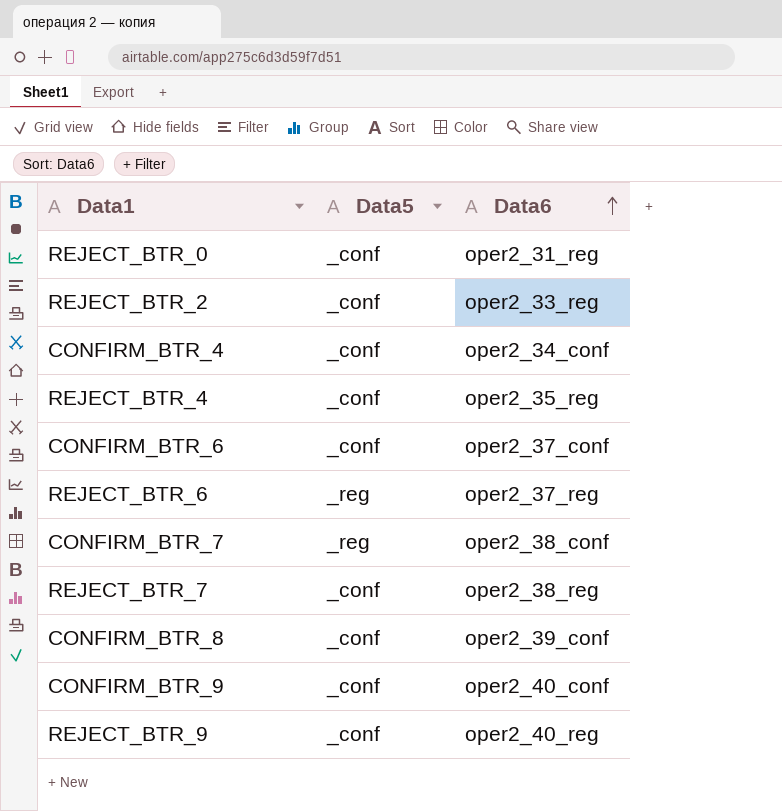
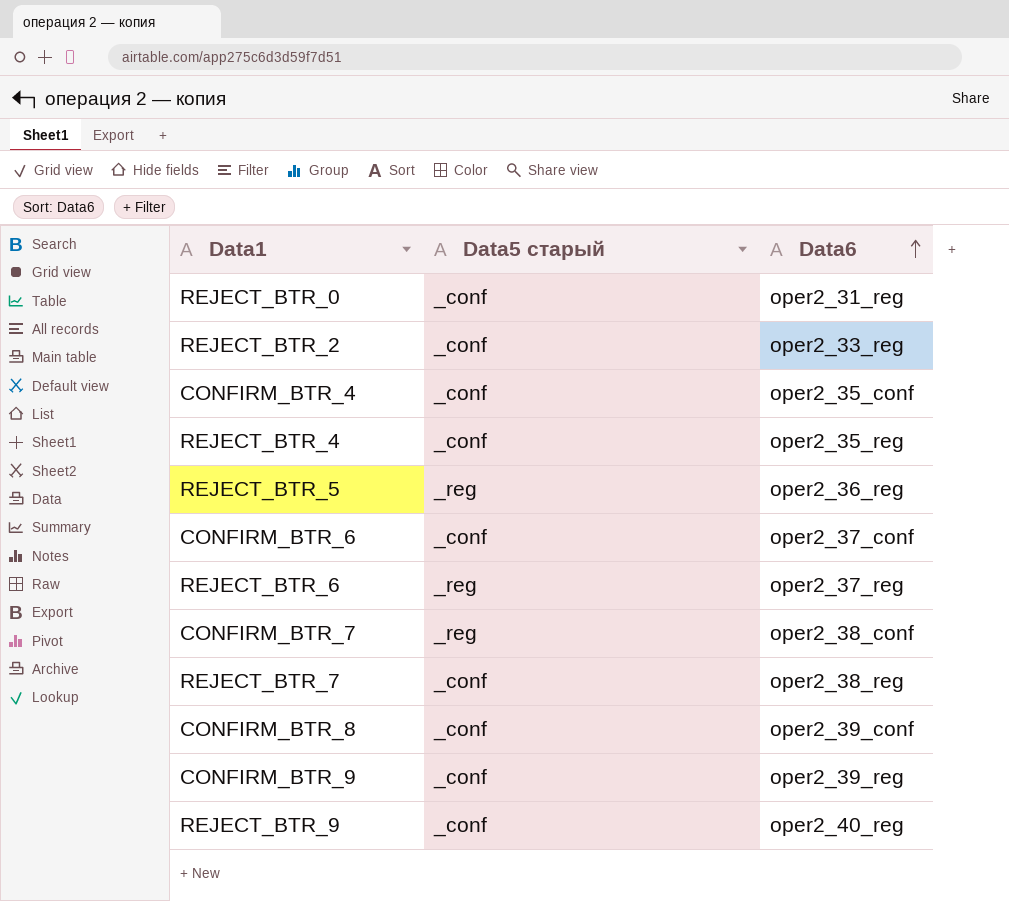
column name: Data5 -> Data5 старый
CONFIRM_BTR_4 | Data6: oper2_34_conf -> oper2_35_conf
row REJECT_BTR_5: none -> _reg | oper2_36_reg
CONFIRM_BTR_9 | Data6: oper2_40_conf -> oper2_39_reg

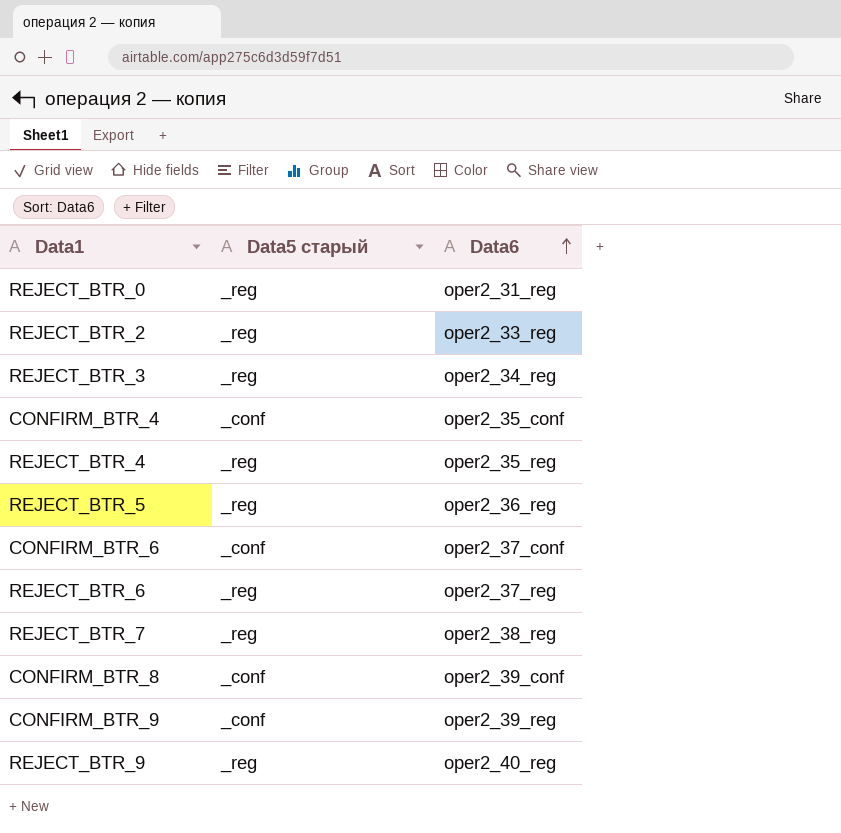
row CONFIRM_BTR_7: _reg | oper2_38_conf -> none
REJECT_BTR_0 | Data5 старый: _conf -> _reg
REJECT_BTR_2 | Data5 старый: _conf -> _reg
row REJECT_BTR_3: none -> _reg | oper2_34_reg
REJECT_BTR_4 | Data5 старый: _conf -> _reg
REJECT_BTR_7 | Data5 старый: _conf -> _reg
REJECT_BTR_9 | Data5 старый: _conf -> _reg

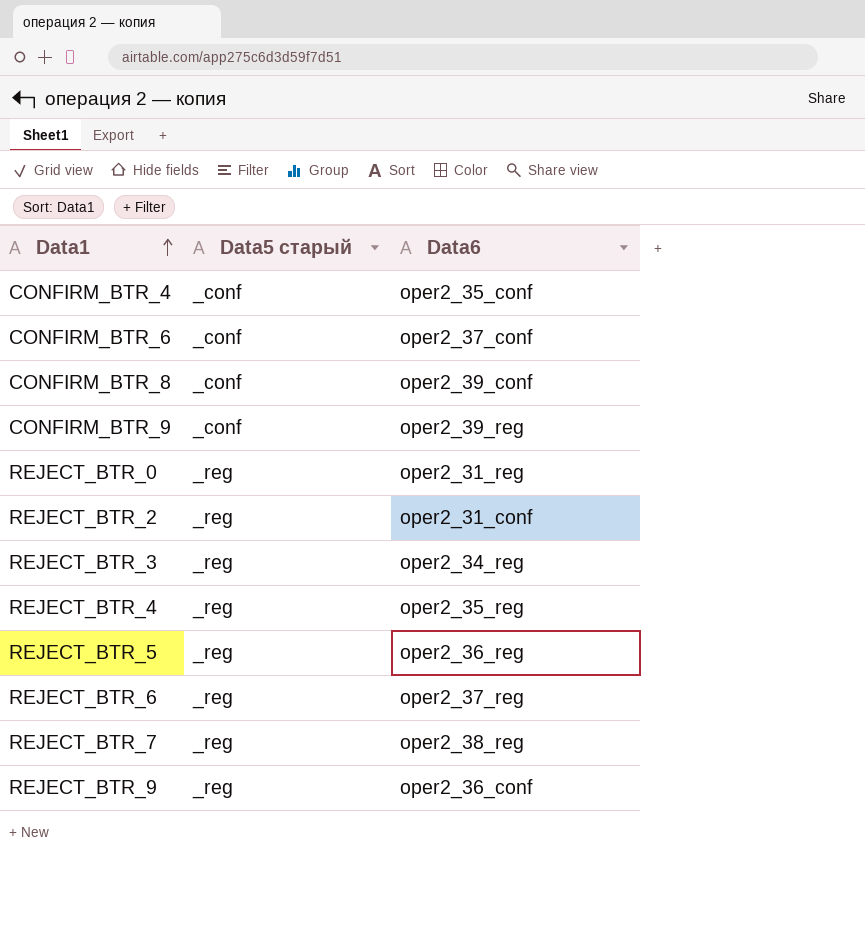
row order: Data6 ascending -> Data1 ascending
REJECT_BTR_2 | Data6: oper2_33_reg -> oper2_31_conf
REJECT_BTR_9 | Data6: oper2_40_reg -> oper2_36_conf

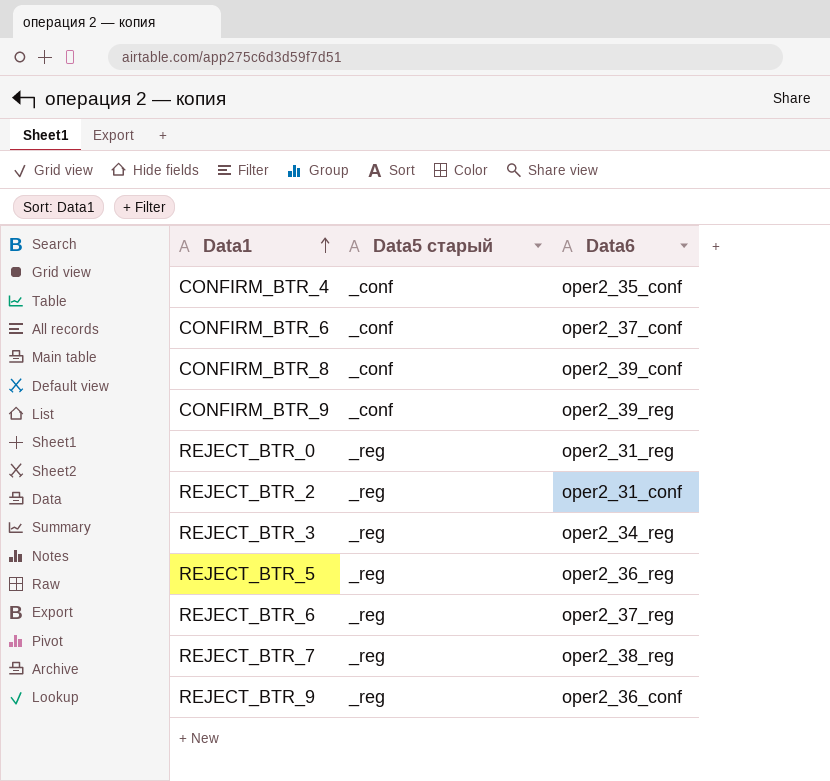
row REJECT_BTR_4: _reg | oper2_35_reg -> none

